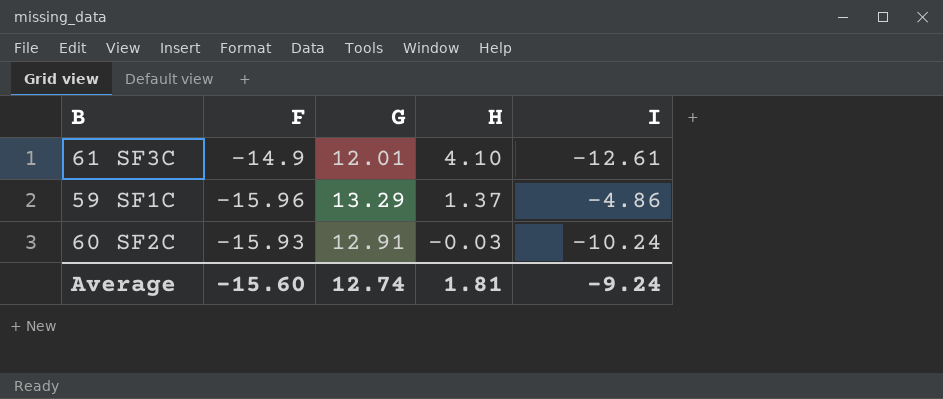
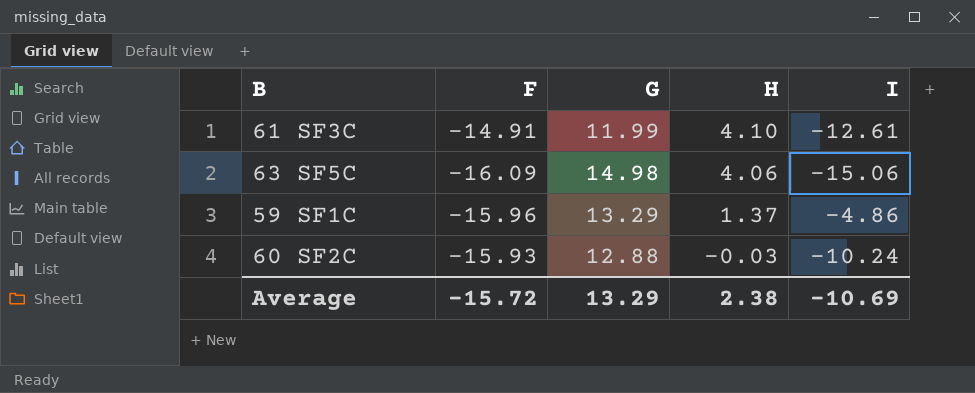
61 SF3C | F: -14.9 -> -14.91
61 SF3C | G: 12.01 -> 11.99
row 63 SF5C: none -> -16.09 | 14.98 | 4.06 | -15.06
60 SF2C | G: 12.91 -> 12.88
Average | F: -15.60 -> -15.72
Average | G: 12.74 -> 13.29
Average | H: 1.81 -> 2.38
Average | I: -9.24 -> -10.69

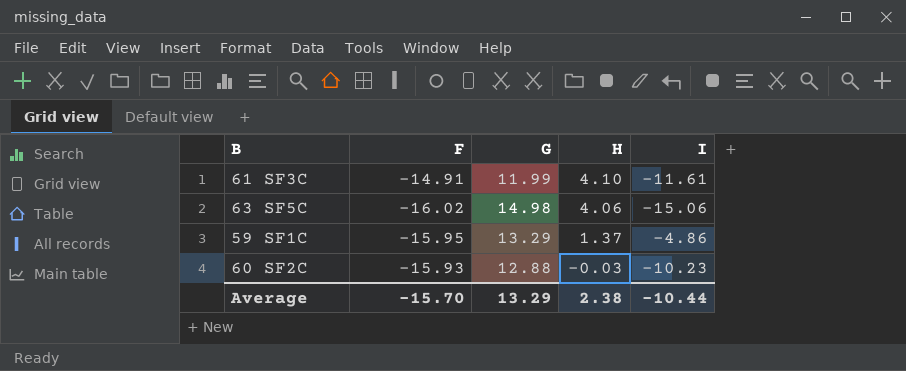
61 SF3C | I: -12.61 -> -11.61
63 SF5C | F: -16.09 -> -16.02
59 SF1C | F: -15.96 -> -15.95
60 SF2C | I: -10.24 -> -10.23
Average | F: -15.72 -> -15.70
Average | I: -10.69 -> -10.44

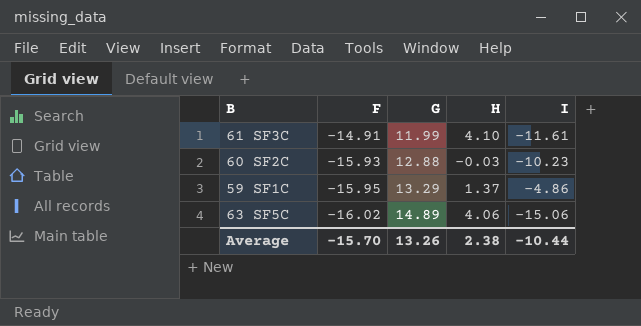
row order: H descending -> F descending
63 SF5C | G: 14.98 -> 14.89
Average | G: 13.29 -> 13.26

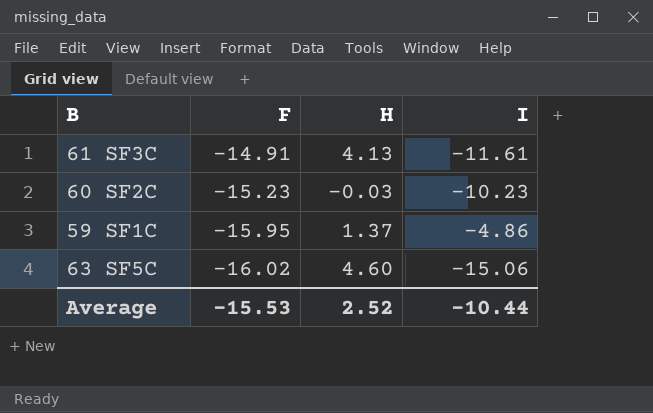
column G | position: 3 -> none
61 SF3C | H: 4.10 -> 4.13
60 SF2C | F: -15.93 -> -15.23
63 SF5C | H: 4.06 -> 4.60
Average | F: -15.70 -> -15.53
Average | H: 2.38 -> 2.52

